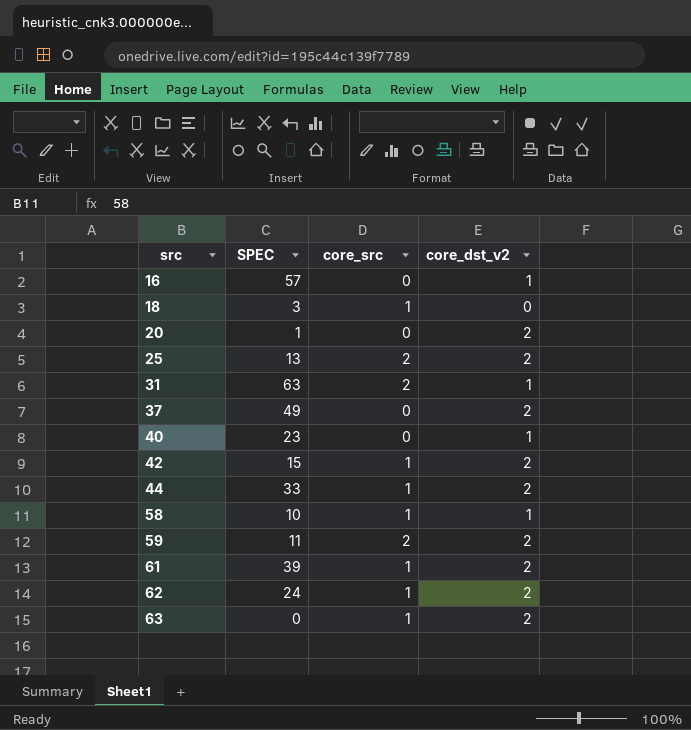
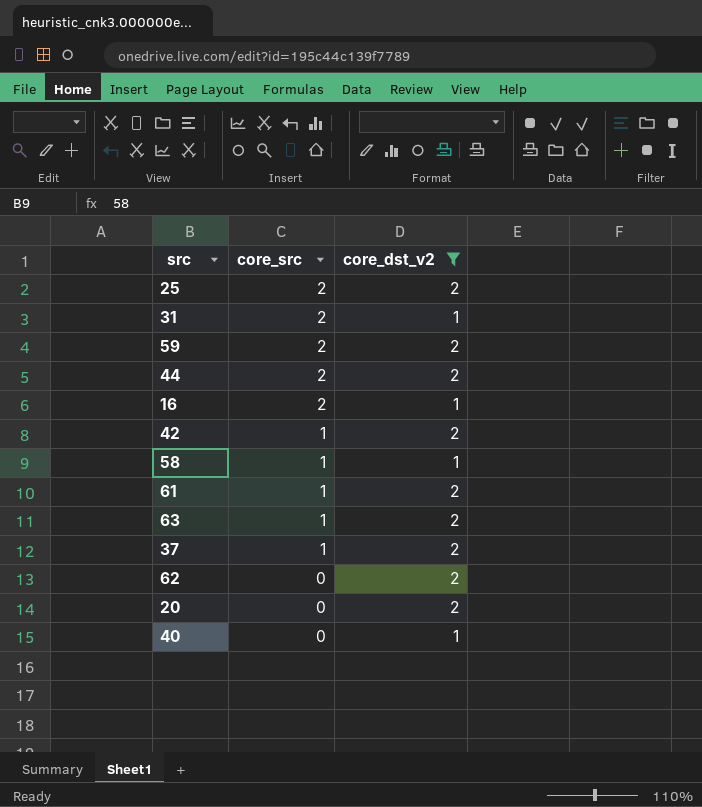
filter: none -> core_dst_v2 != 0
row order: src ascending -> core_src descending
column SPEC | position: 2 -> none
44 | core_src: 1 -> 2
16 | core_src: 0 -> 2
37 | core_src: 0 -> 1
62 | core_src: 1 -> 0

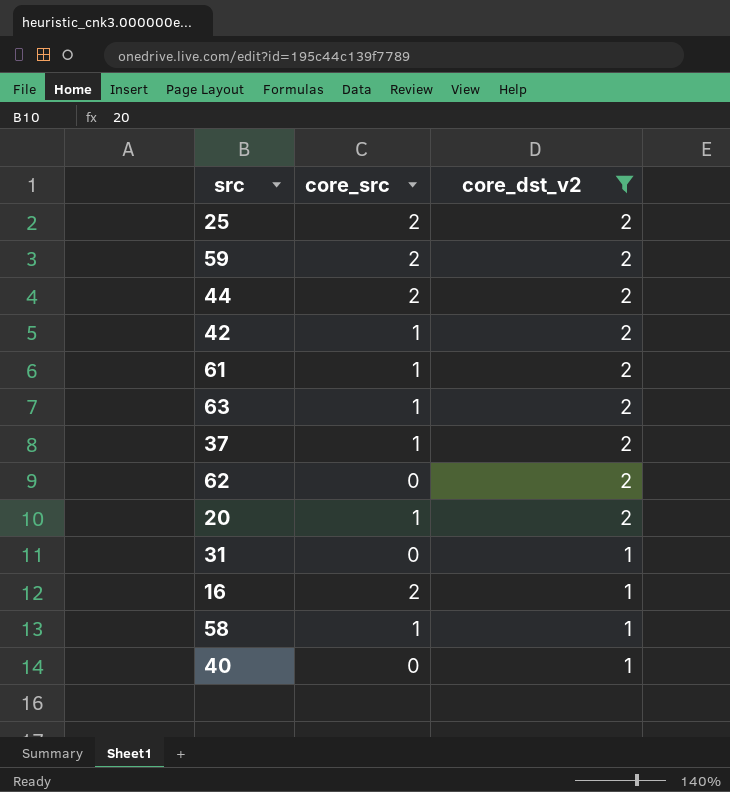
row order: core_src descending -> core_dst_v2 descending
20 | core_src: 0 -> 1
31 | core_src: 2 -> 0

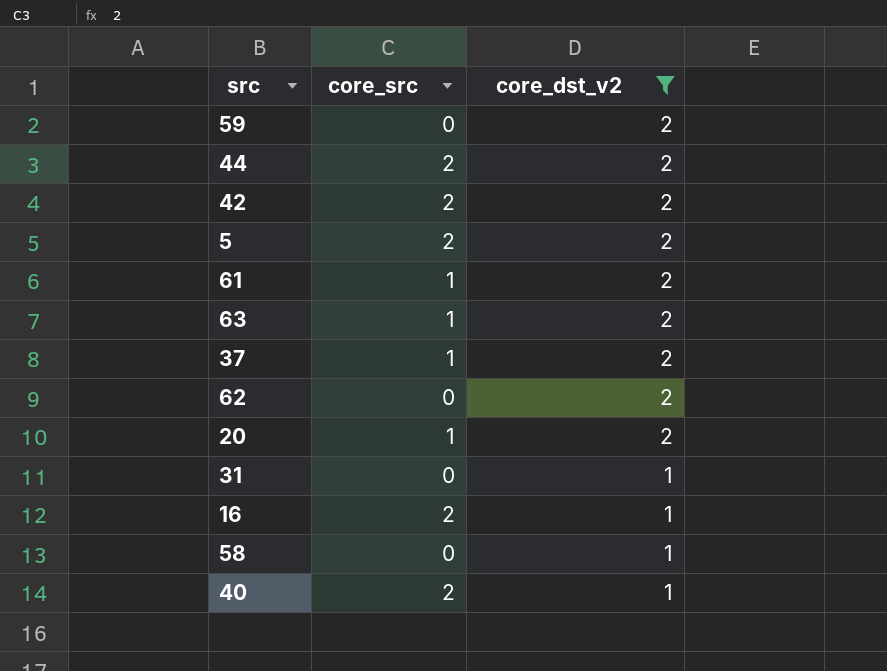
row 25: 2 | 2 -> none
59 | core_src: 2 -> 0
42 | core_src: 1 -> 2
row 5: none -> 2 | 2
58 | core_src: 1 -> 0
40 | core_src: 0 -> 2

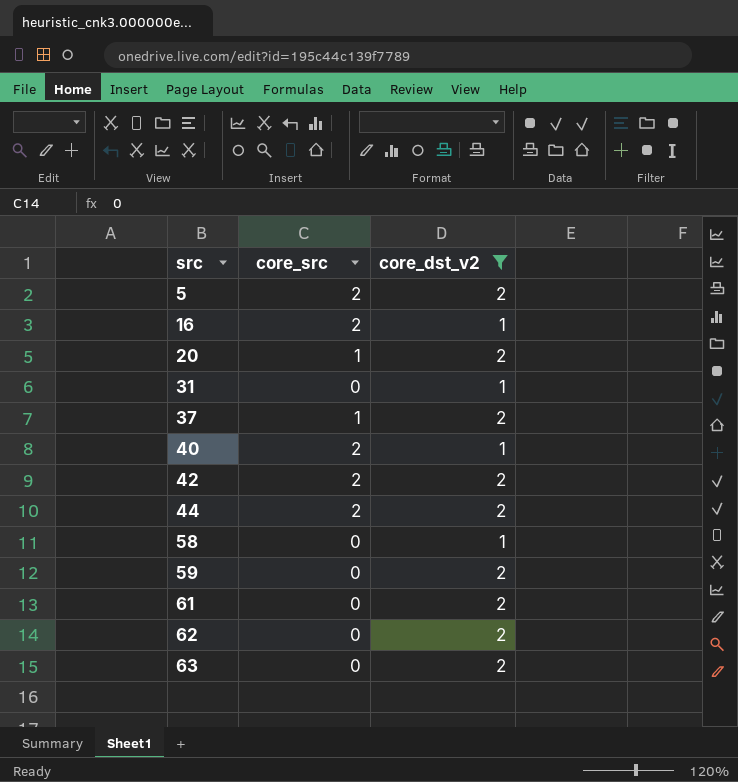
row order: core_dst_v2 descending -> src ascending
61 | core_src: 1 -> 0
63 | core_src: 1 -> 0

